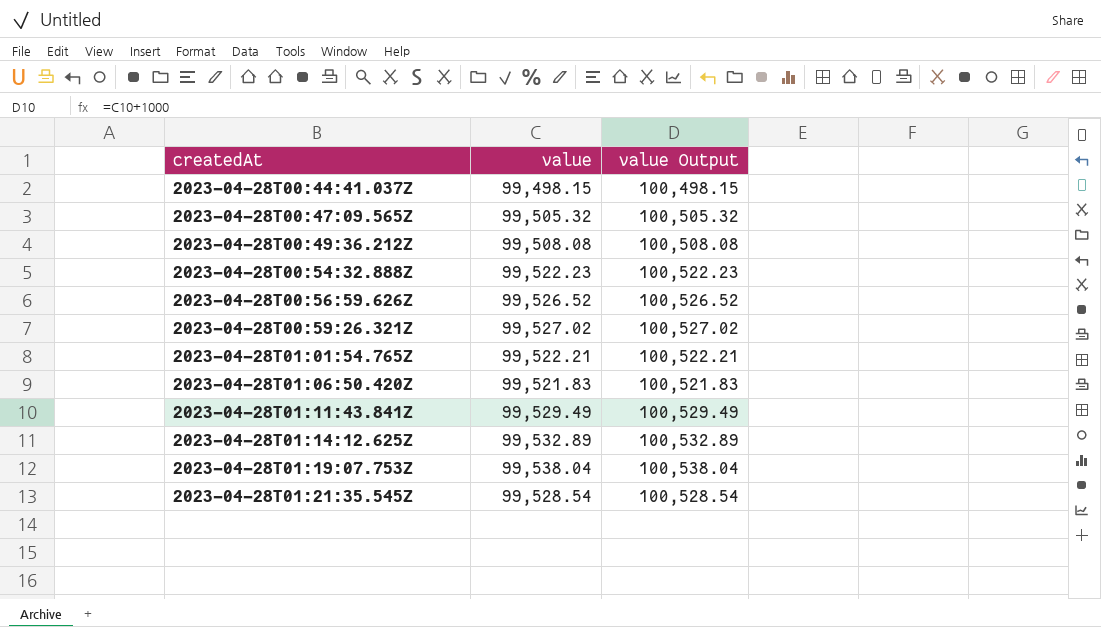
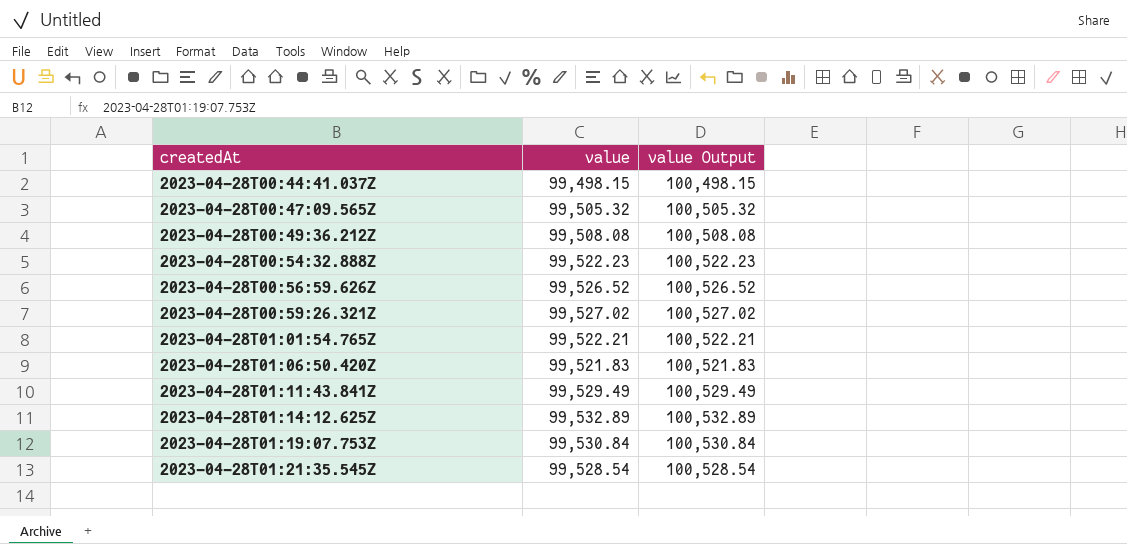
2023-04-28T01:19:07.753Z | value: 99,538.04 -> 99,530.84
2023-04-28T01:19:07.753Z | value Output: 100,538.04 -> 100,530.84

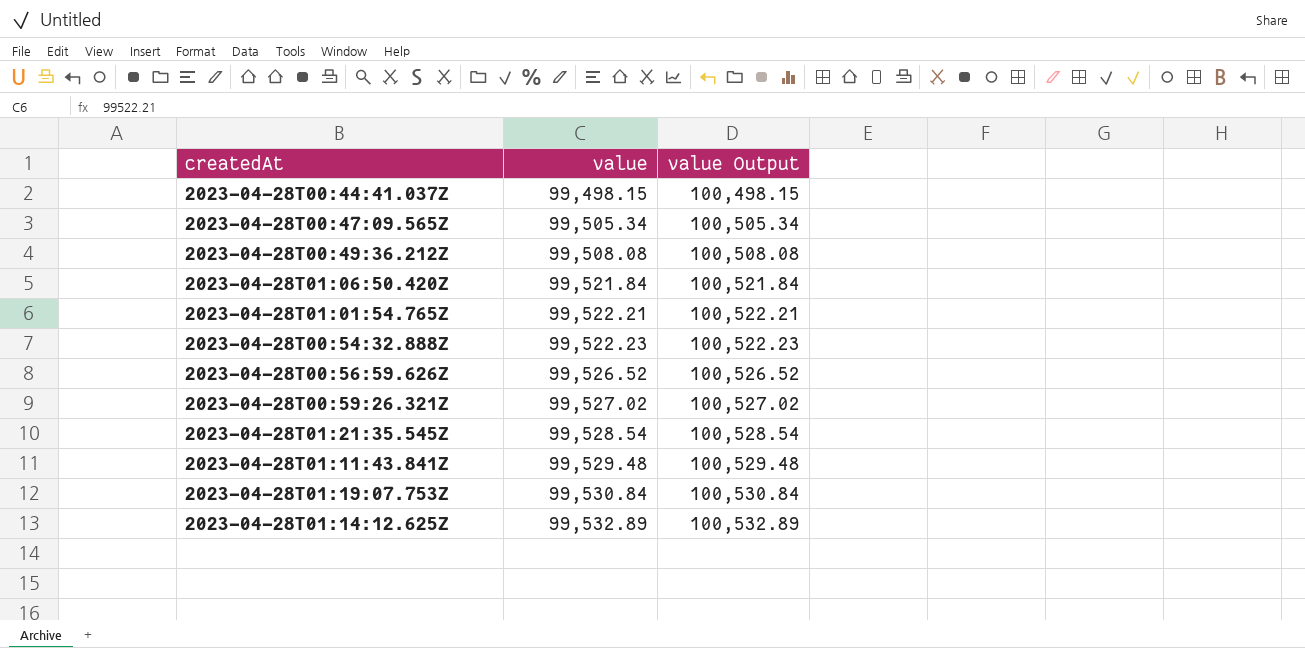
row order: createdAt ascending -> value ascending
2023-04-28T00:47:09.565Z | value: 99,505.32 -> 99,505.34
2023-04-28T00:47:09.565Z | value Output: 100,505.32 -> 100,505.34
2023-04-28T01:06:50.420Z | value: 99,521.83 -> 99,521.84
2023-04-28T01:06:50.420Z | value Output: 100,521.83 -> 100,521.84
2023-04-28T01:11:43.841Z | value: 99,529.49 -> 99,529.48
2023-04-28T01:11:43.841Z | value Output: 100,529.49 -> 100,529.48

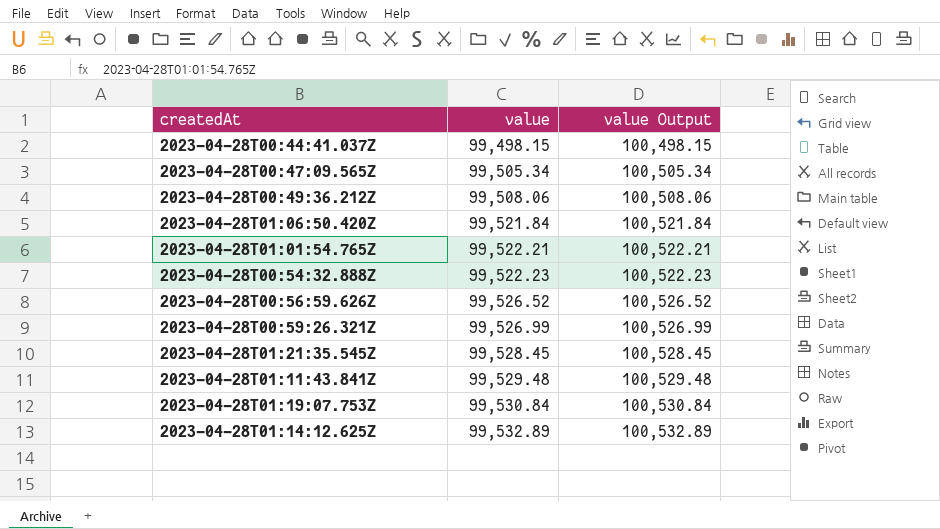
2023-04-28T00:49:36.212Z | value: 99,508.08 -> 99,508.06
2023-04-28T00:49:36.212Z | value Output: 100,508.08 -> 100,508.06
2023-04-28T00:59:26.321Z | value: 99,527.02 -> 99,526.99
2023-04-28T00:59:26.321Z | value Output: 100,527.02 -> 100,526.99
2023-04-28T01:21:35.545Z | value: 99,528.54 -> 99,528.45
2023-04-28T01:21:35.545Z | value Output: 100,528.54 -> 100,528.45

